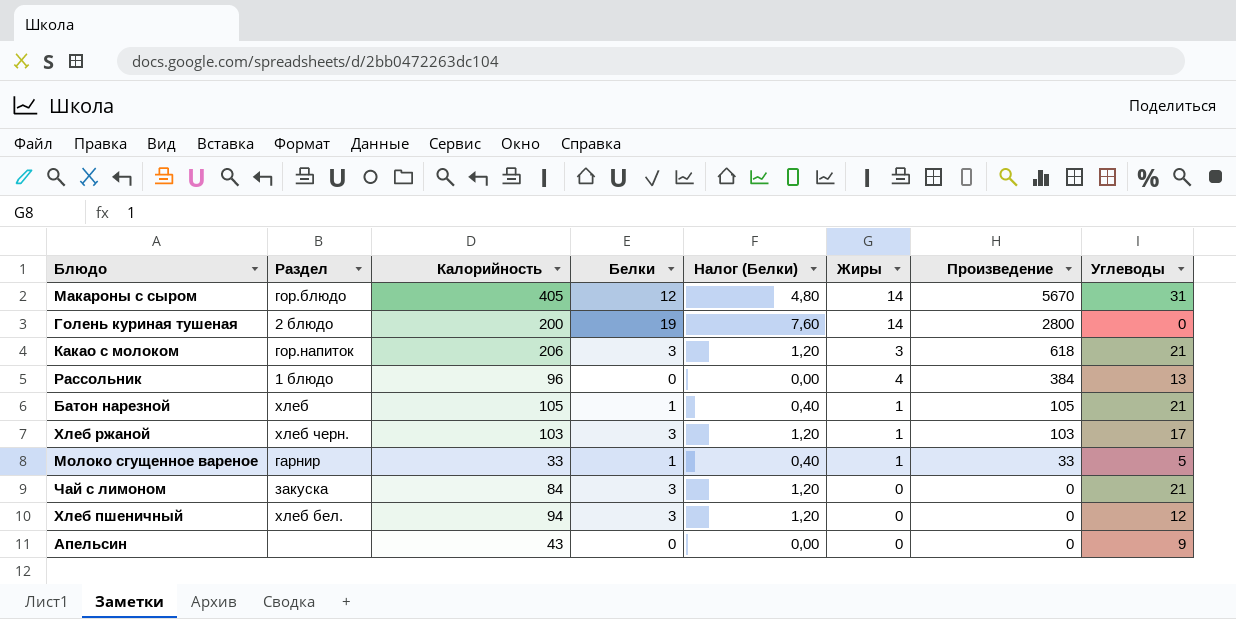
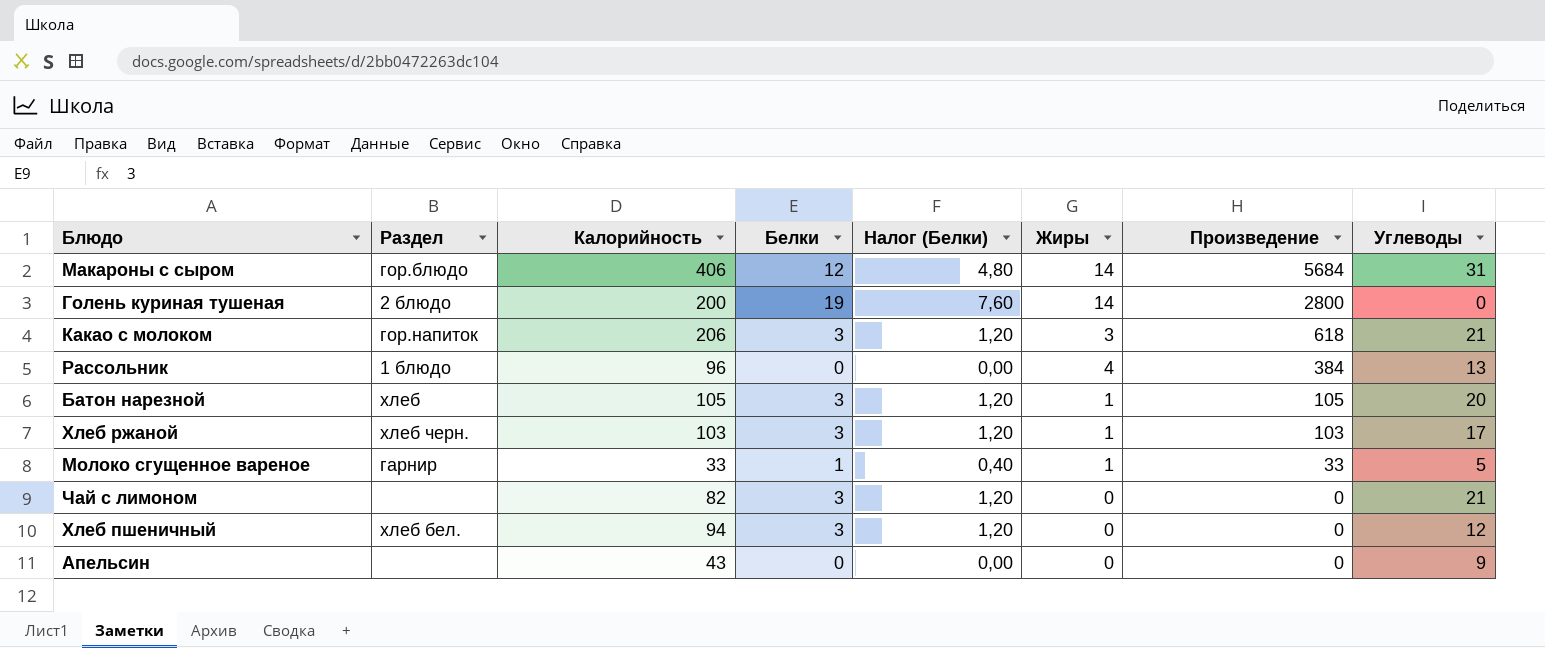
Макароны с сыром | Калорийность: 405 -> 406
Макароны с сыром | Произведение: 5670 -> 5684
Батон нарезной | Белки: 1 -> 3
Батон нарезной | Налог (Белки): 0,40 -> 1,20
Батон нарезной | Углеводы: 21 -> 20
Чай с лимоном | Раздел: закуска -> none
Чай с лимоном | Калорийность: 84 -> 82

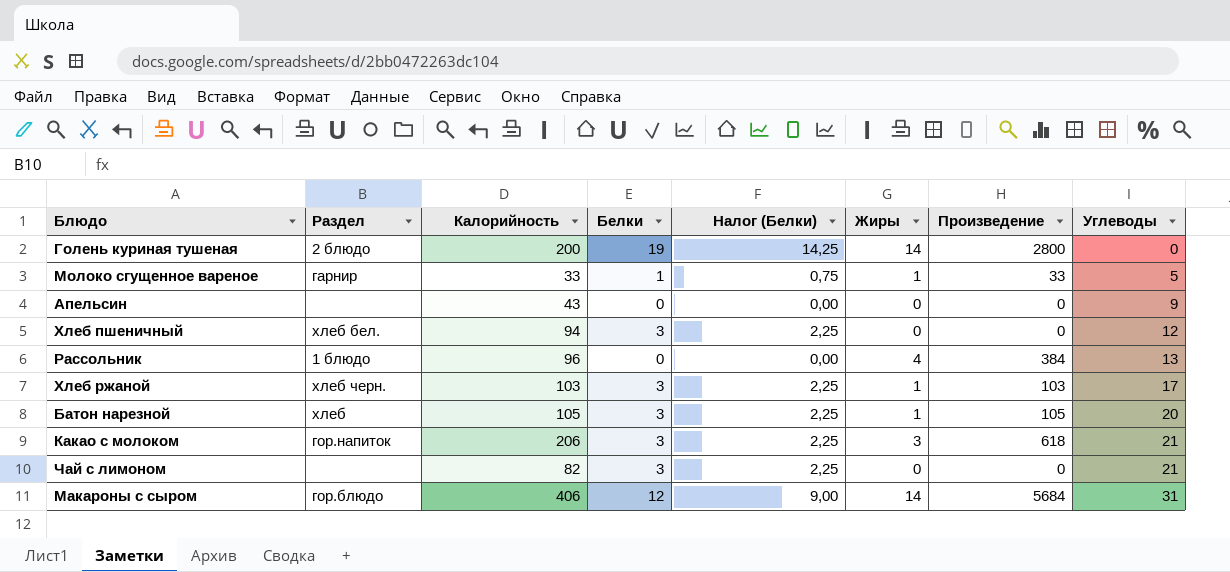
row order: Произведение descending -> Углеводы ascending
column Налог (Белки) | formula: [Белки] * 0,4 -> [Белки] * 0,75

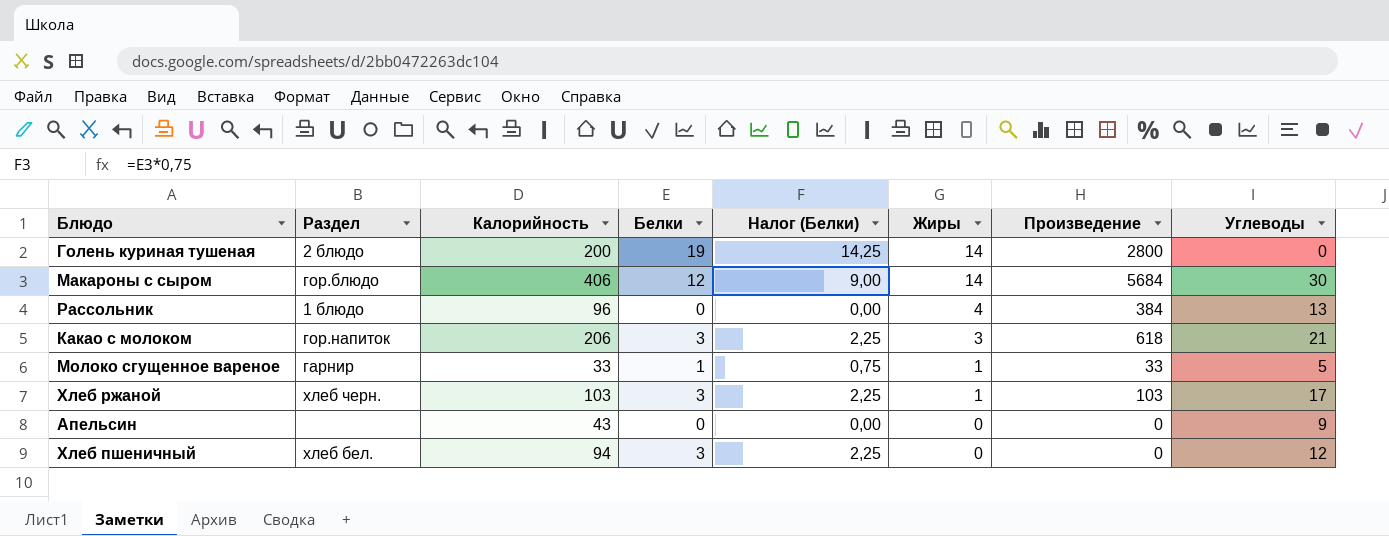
row order: Углеводы ascending -> Жиры descending
row Батон нарезной: хлеб | 105 | 3 | 2,25 | 1 | 105 | 20 -> none
row Чай с лимоном: none | 82 | 3 | 2,25 | 0 | 0 | 21 -> none
Макароны с сыром | Углеводы: 31 -> 30

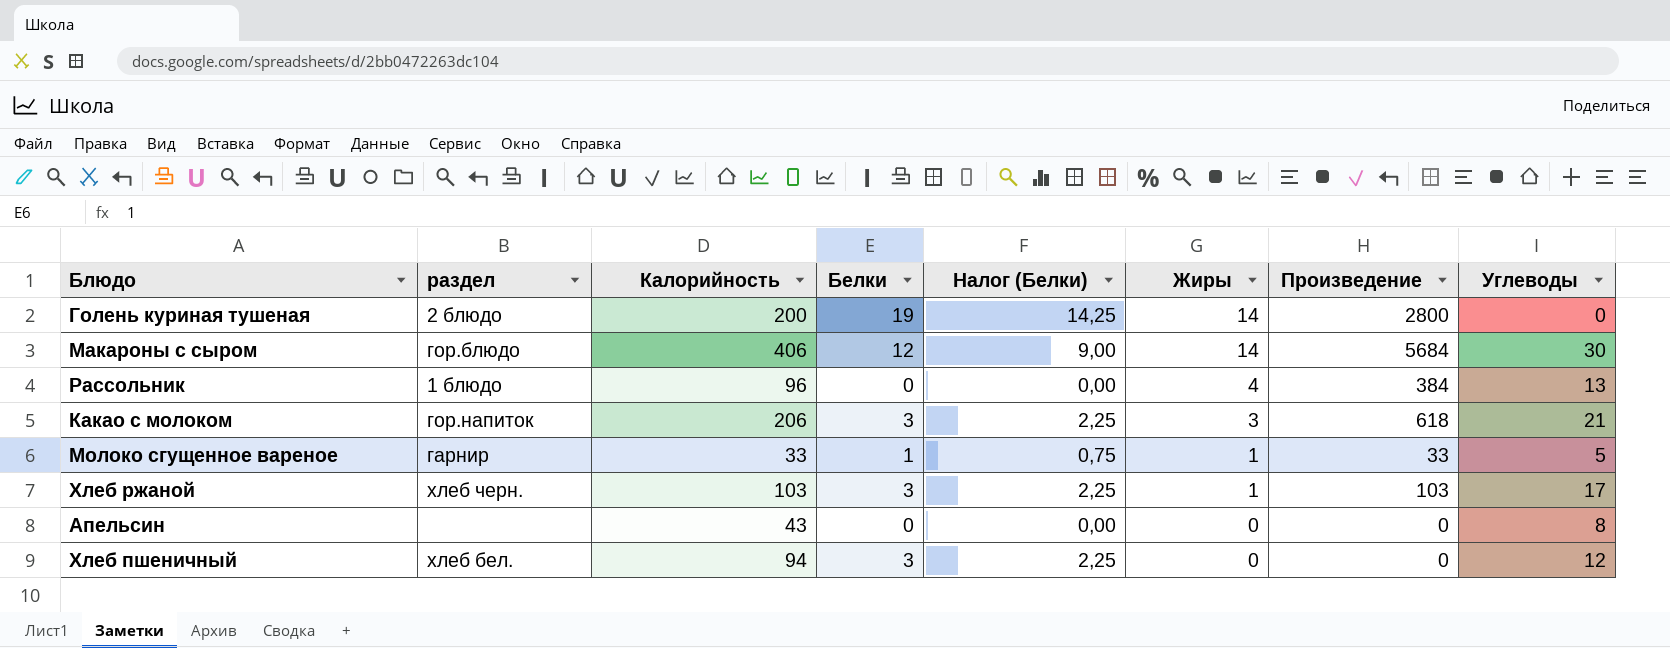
column name: Раздел -> раздел
Апельсин | Углеводы: 9 -> 8

